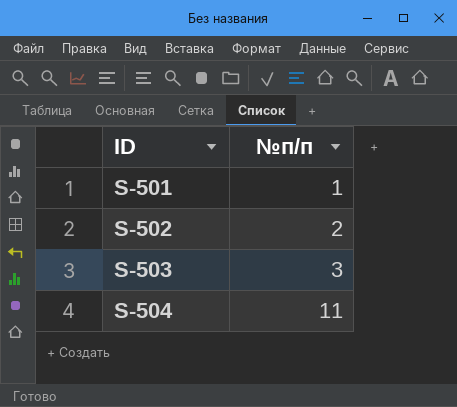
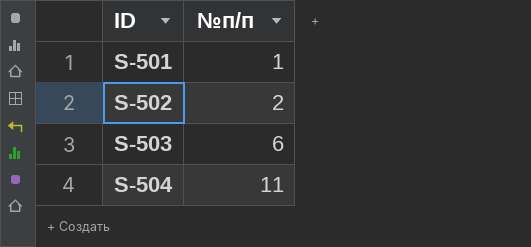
S-503 | №п/п: 3 -> 6

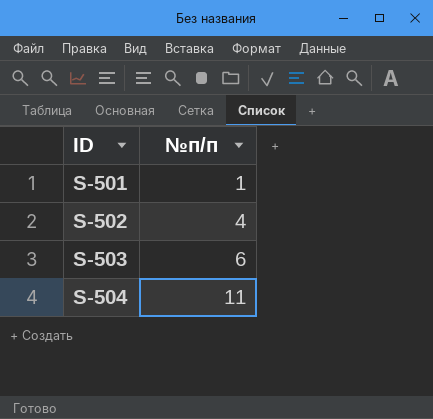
S-502 | №п/п: 2 -> 4

